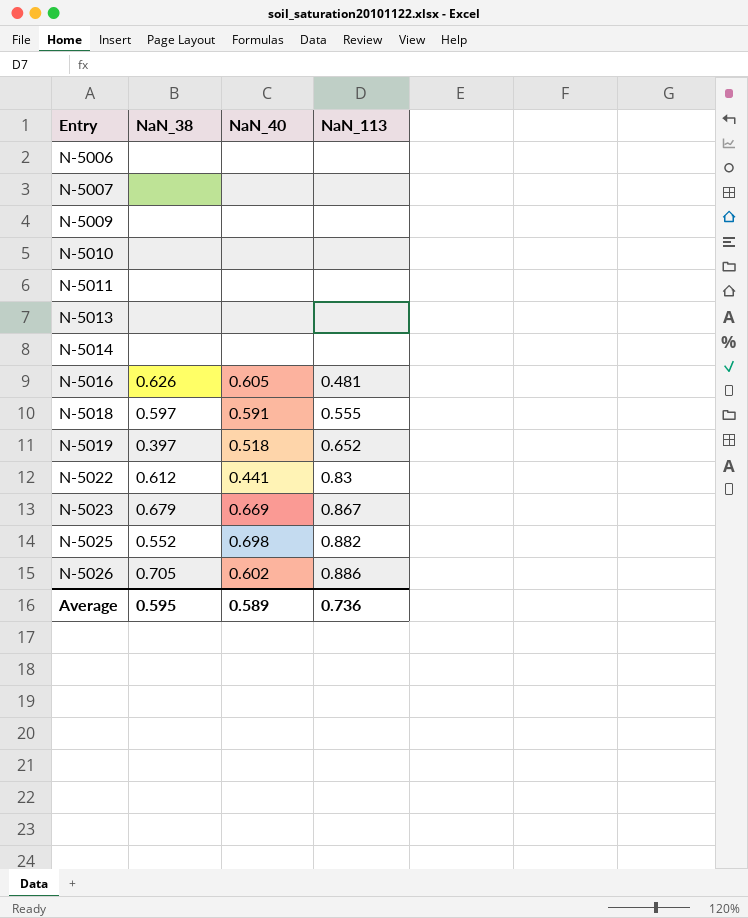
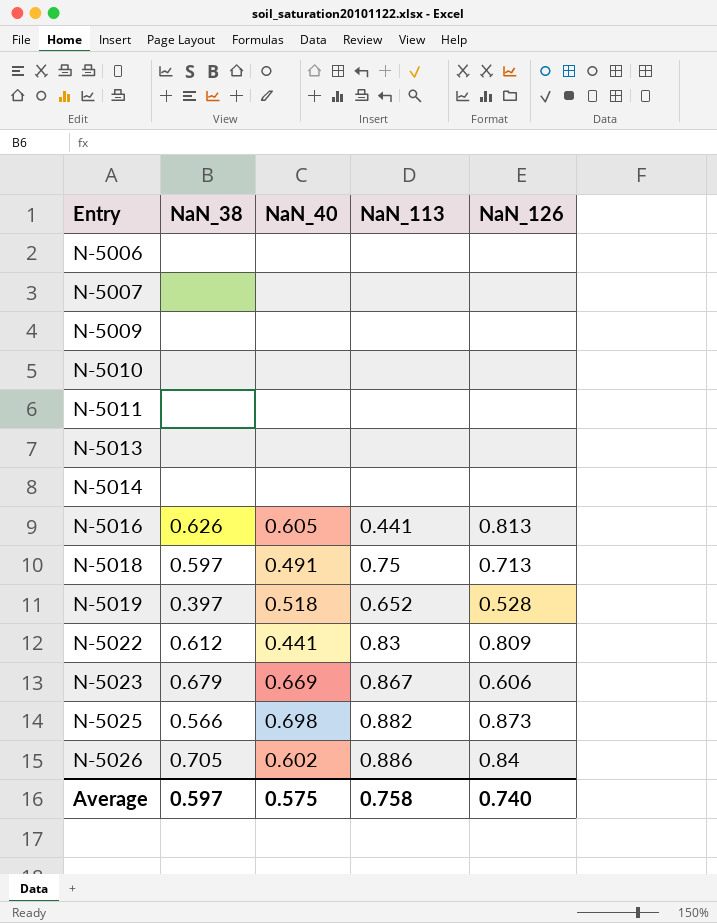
column NaN_126 | position: none -> 5
N-5016 | NaN_113: 0.481 -> 0.441
N-5018 | NaN_40: 0.591 -> 0.491
N-5018 | NaN_113: 0.555 -> 0.75
N-5025 | NaN_38: 0.552 -> 0.566
Average | NaN_38: 0.595 -> 0.597
Average | NaN_40: 0.589 -> 0.575
Average | NaN_113: 0.736 -> 0.758

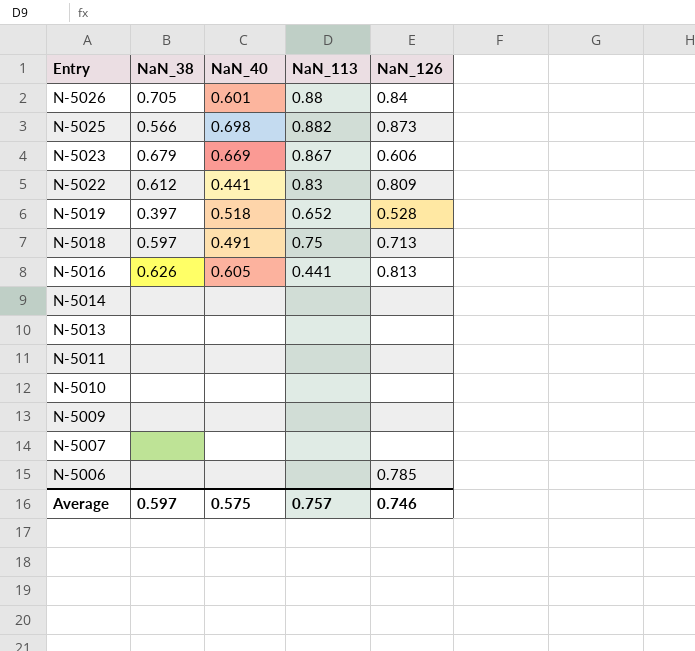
row order: Entry ascending -> Entry descending
N-5026 | NaN_40: 0.602 -> 0.601
N-5026 | NaN_113: 0.886 -> 0.88
N-5006 | NaN_126: none -> 0.785
Average | NaN_113: 0.758 -> 0.757
Average | NaN_126: 0.740 -> 0.746

